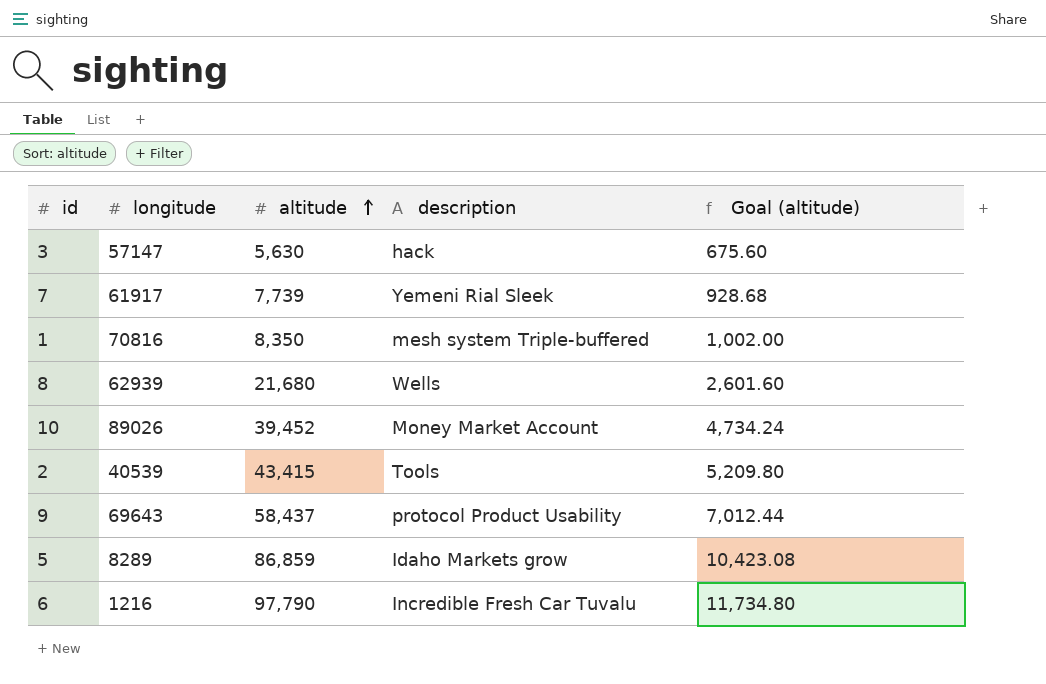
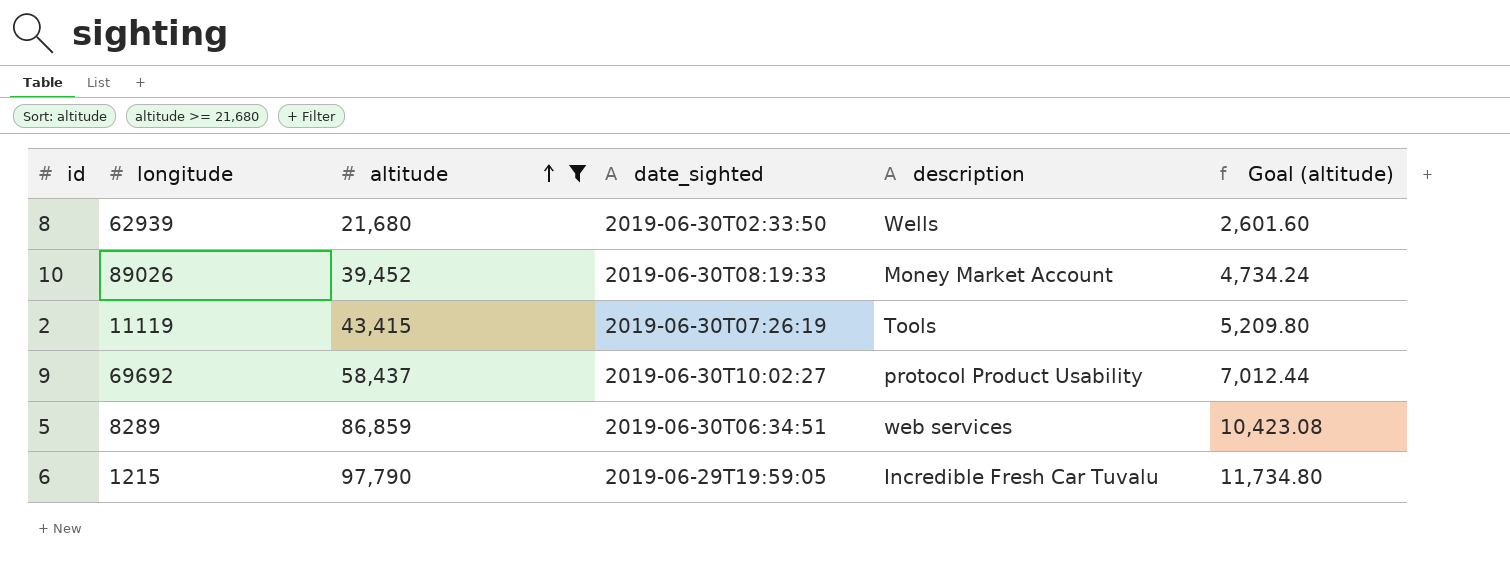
filter: none -> altitude >= 21,680
column date_sighted | position: none -> 4
2 | longitude: 40539 -> 11119
9 | longitude: 69643 -> 69692
5 | description: Idaho Markets grow -> web services
6 | longitude: 1216 -> 1215

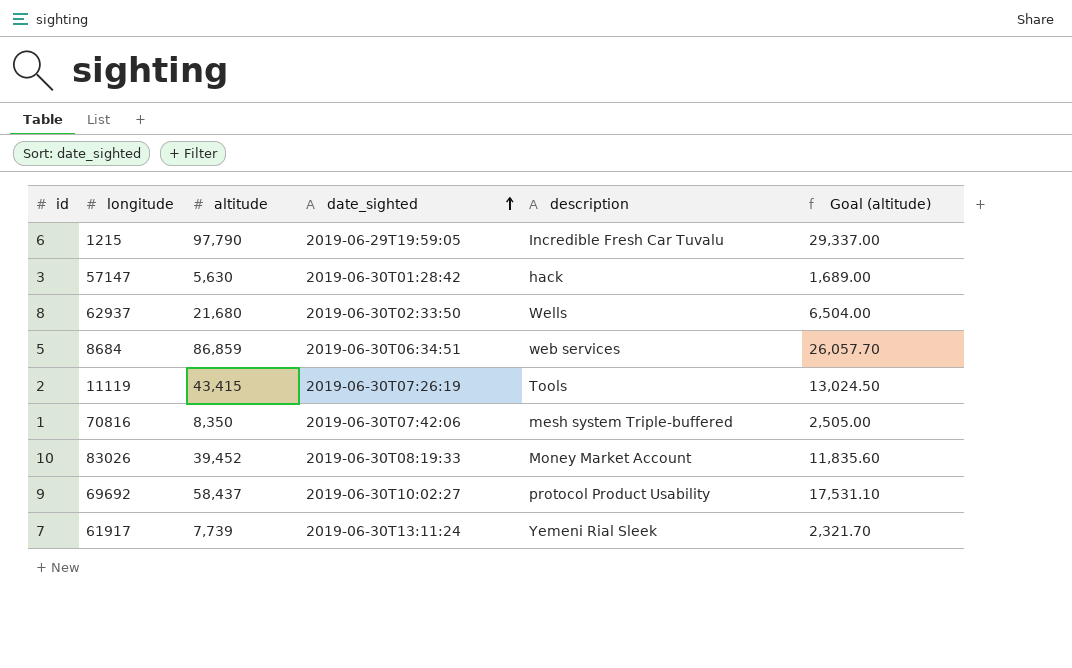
filter: altitude >= 21,680 -> none
row order: altitude ascending -> date_sighted ascending
column Goal (altitude) | formula: [altitude] * 0.12 -> [altitude] * 0.3
8 | longitude: 62939 -> 62937
5 | longitude: 8289 -> 8684
10 | longitude: 89026 -> 83026

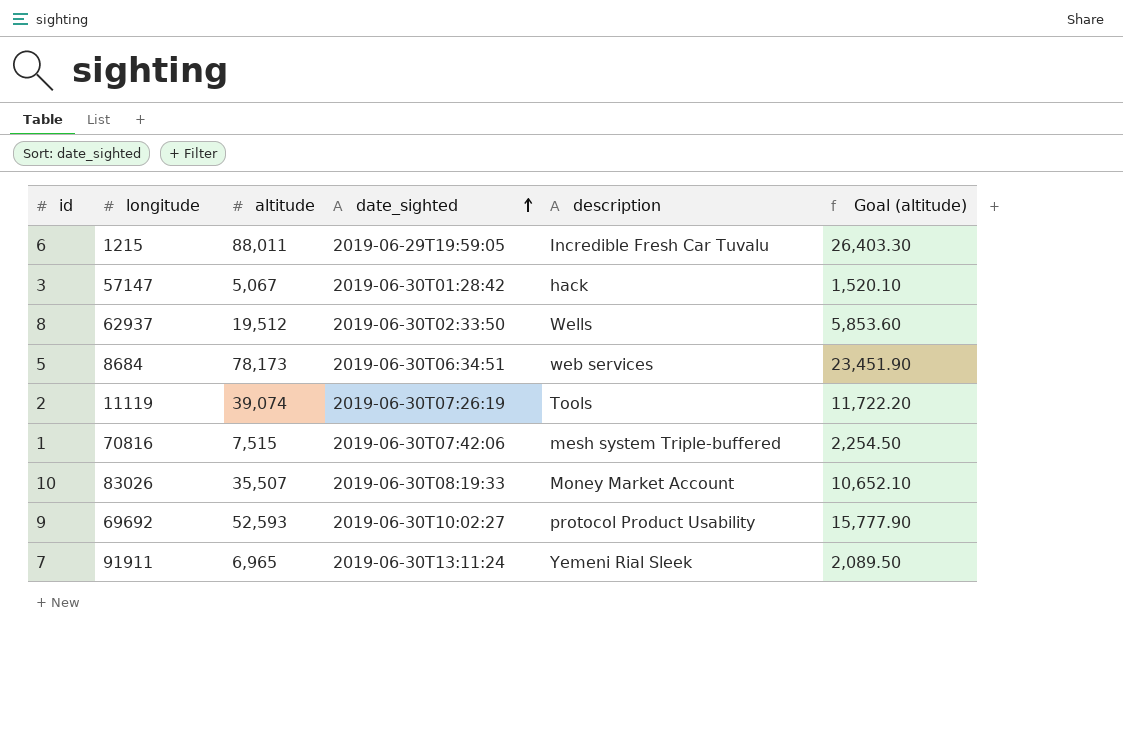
6 | altitude: 97,790 -> 88,011
6 | Goal (altitude): 29,337.00 -> 26,403.30
3 | altitude: 5,630 -> 5,067
3 | Goal (altitude): 1,689.00 -> 1,520.10
8 | altitude: 21,680 -> 19,512
8 | Goal (altitude): 6,504.00 -> 5,853.60
5 | altitude: 86,859 -> 78,173
5 | Goal (altitude): 26,057.70 -> 23,451.90
2 | altitude: 43,415 -> 39,074
2 | Goal (altitude): 13,024.50 -> 11,722.20
1 | altitude: 8,350 -> 7,515
1 | Goal (altitude): 2,505.00 -> 2,254.50
10 | altitude: 39,452 -> 35,507
10 | Goal (altitude): 11,835.60 -> 10,652.10
9 | altitude: 58,437 -> 52,593
9 | Goal (altitude): 17,531.10 -> 15,777.90
7 | longitude: 61917 -> 91911
7 | altitude: 7,739 -> 6,965
7 | Goal (altitude): 2,321.70 -> 2,089.50

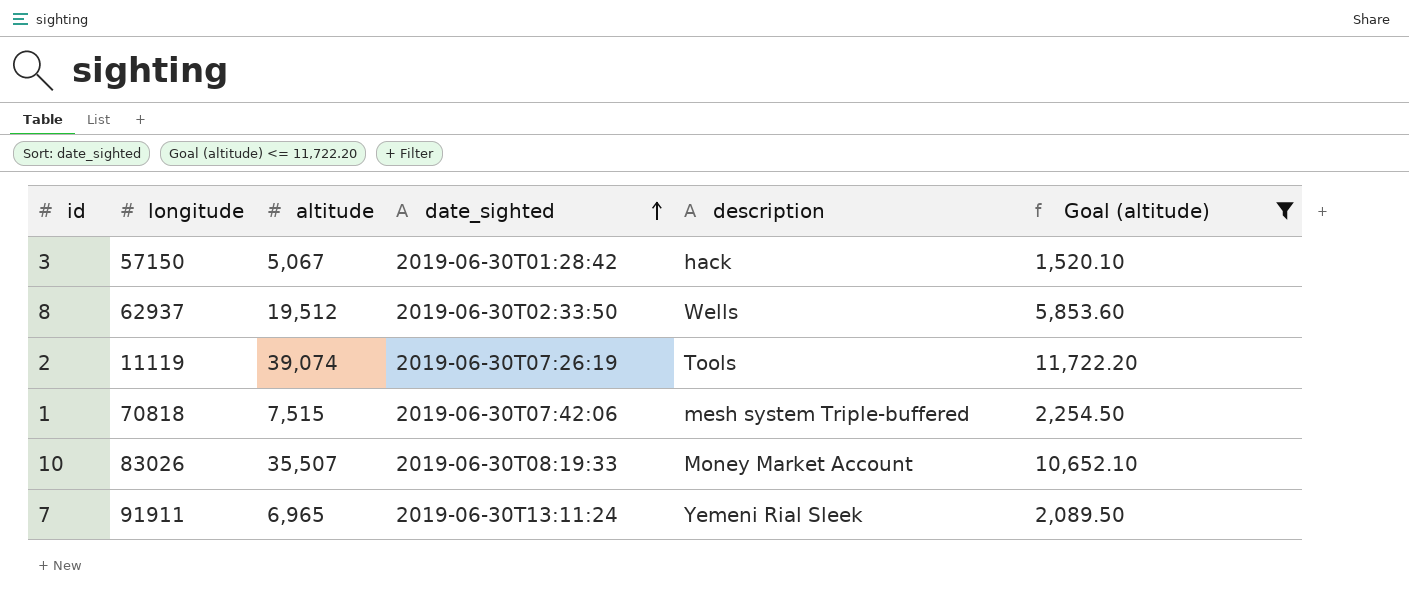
filter: none -> Goal (altitude) <= 11,722.20
3 | longitude: 57147 -> 57150
1 | longitude: 70816 -> 70818

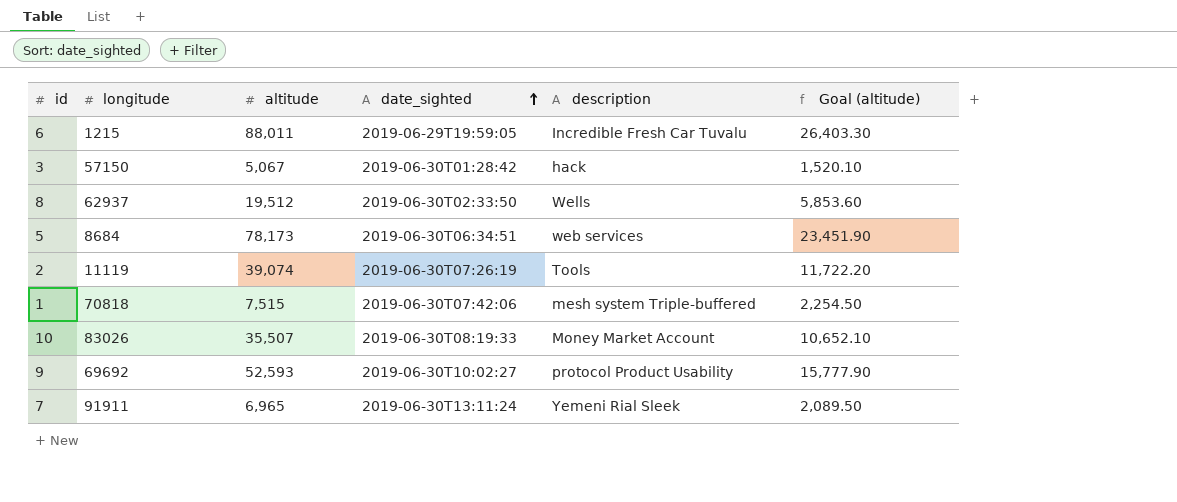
filter: Goal (altitude) <= 11,722.20 -> none

